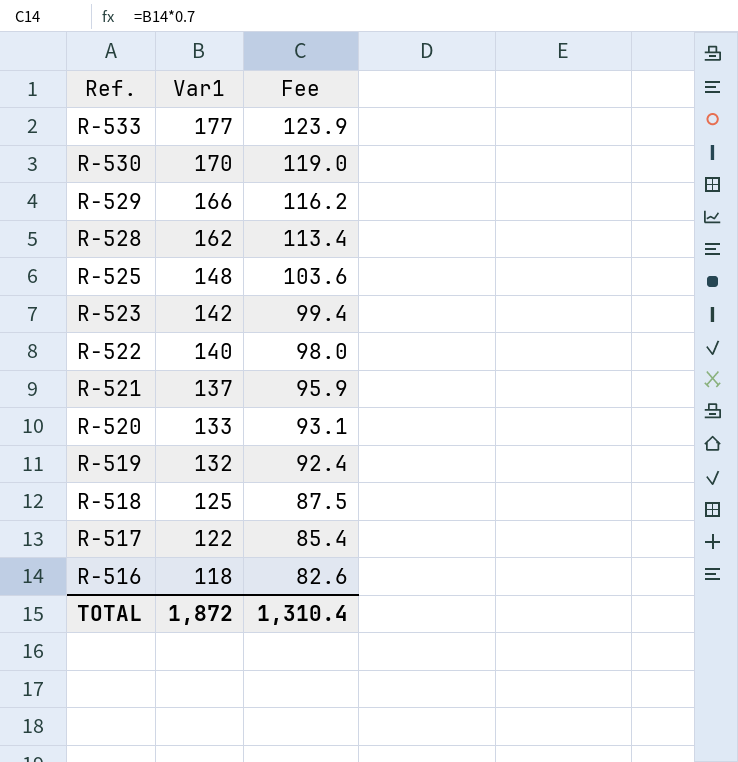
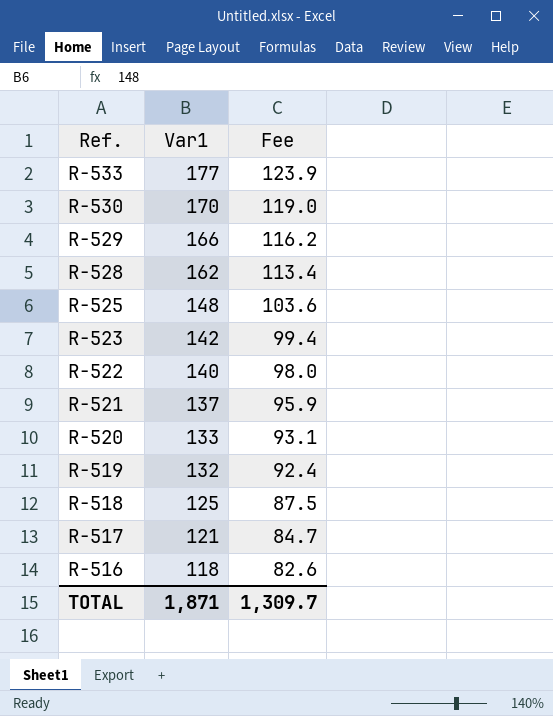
R-517 | Var1: 122 -> 121
R-517 | Fee: 85.4 -> 84.7
TOTAL | Var1: 1,872 -> 1,871
TOTAL | Fee: 1,310.4 -> 1,309.7

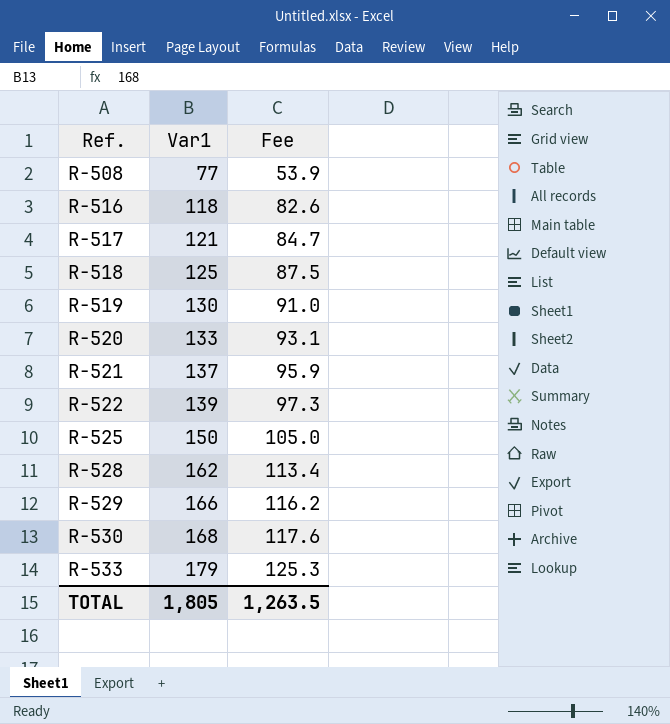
row order: Ref. descending -> Ref. ascending
row R-523: 142 | 99.4 -> none
row R-508: none -> 77 | 53.9
R-519 | Var1: 132 -> 130
R-519 | Fee: 92.4 -> 91.0
R-522 | Var1: 140 -> 139
R-522 | Fee: 98.0 -> 97.3
R-525 | Var1: 148 -> 150
R-525 | Fee: 103.6 -> 105.0
R-530 | Var1: 170 -> 168
R-530 | Fee: 119.0 -> 117.6
R-533 | Var1: 177 -> 179
R-533 | Fee: 123.9 -> 125.3
TOTAL | Var1: 1,871 -> 1,805
TOTAL | Fee: 1,309.7 -> 1,263.5

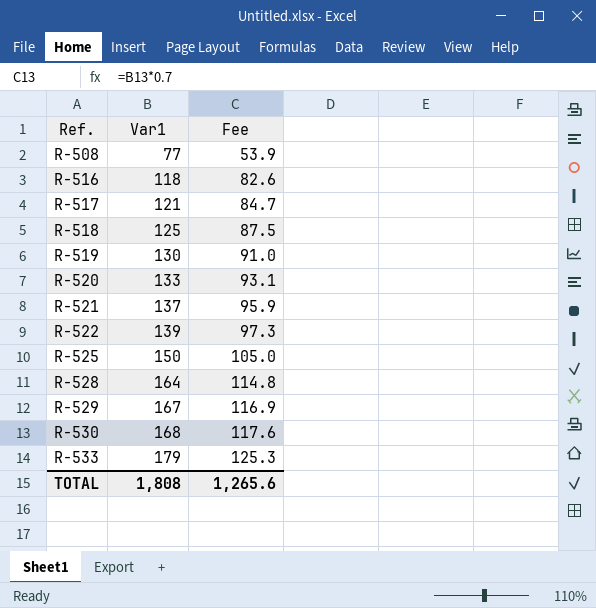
R-528 | Var1: 162 -> 164
R-528 | Fee: 113.4 -> 114.8
R-529 | Var1: 166 -> 167
R-529 | Fee: 116.2 -> 116.9
TOTAL | Var1: 1,805 -> 1,808
TOTAL | Fee: 1,263.5 -> 1,265.6

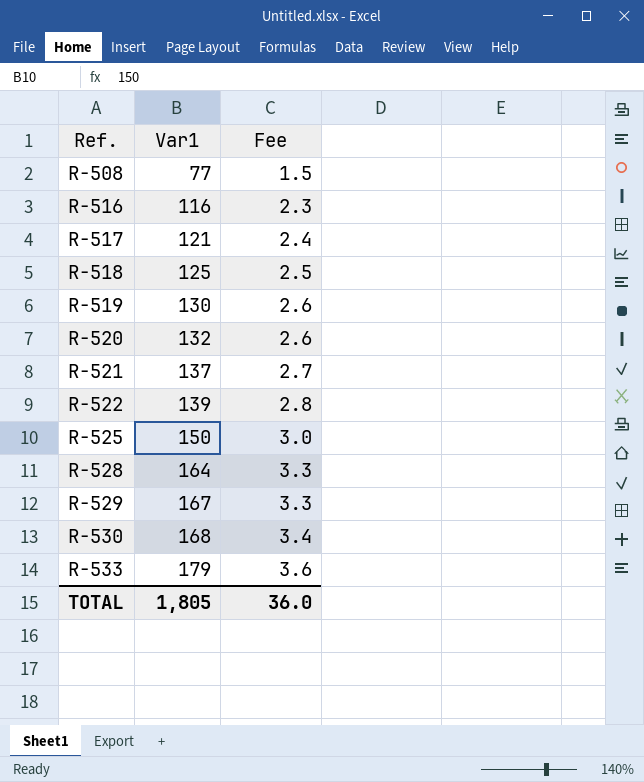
column Fee | formula: [Var1] * 0.7 -> [Var1] * 0.02
R-516 | Var1: 118 -> 116
R-520 | Var1: 133 -> 132
TOTAL | Var1: 1,808 -> 1,805
TOTAL | Fee: 1,265.6 -> 36.0

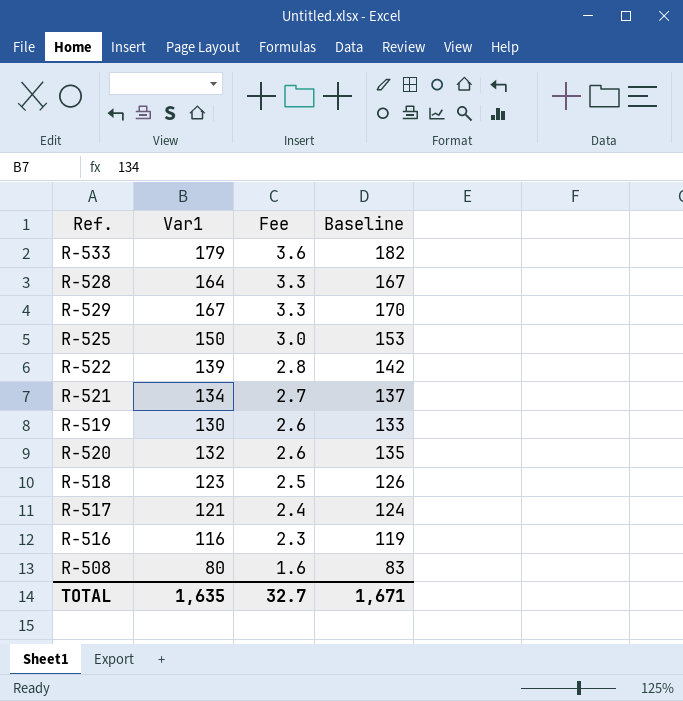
row order: Ref. ascending -> Fee descending
column Baseline | formula: none -> [Var1] + 3
row R-530: 168 | 3.4 -> none
R-521 | Var1: 137 -> 134
R-518 | Var1: 125 -> 123
R-508 | Var1: 77 -> 80
R-508 | Fee: 1.5 -> 1.6
TOTAL | Var1: 1,805 -> 1,635
TOTAL | Fee: 36.0 -> 32.7

